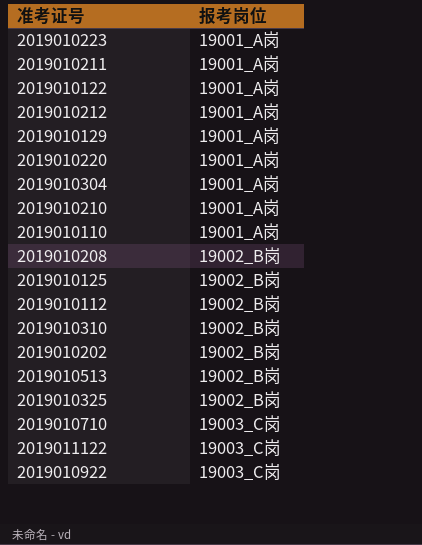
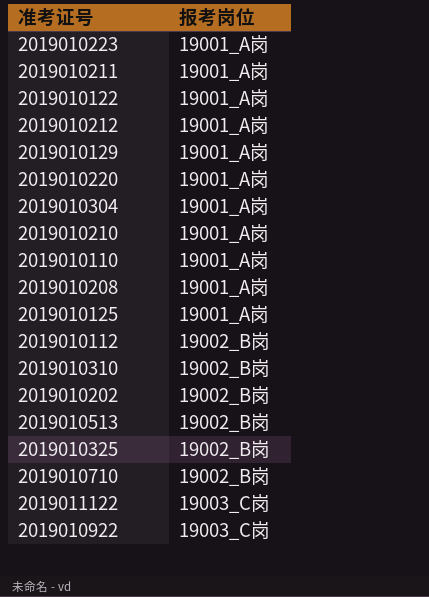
2019010208 | 报考岗位: 19002_B岗 -> 19001_A岗
2019010125 | 报考岗位: 19002_B岗 -> 19001_A岗
2019010710 | 报考岗位: 19003_C岗 -> 19002_B岗

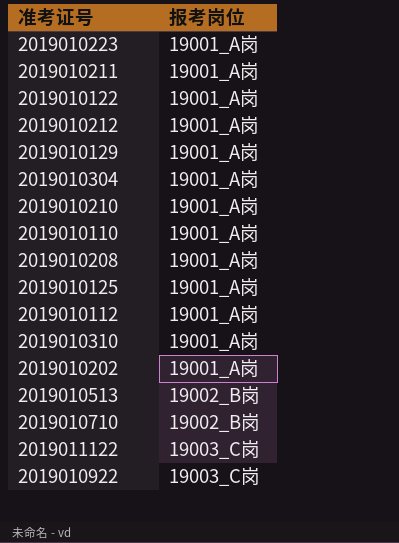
row 2019010220: 19001_A岗 -> none
row 2019010325: 19002_B岗 -> none
2019010112 | 报考岗位: 19002_B岗 -> 19001_A岗
2019010310 | 报考岗位: 19002_B岗 -> 19001_A岗
2019010202 | 报考岗位: 19002_B岗 -> 19001_A岗

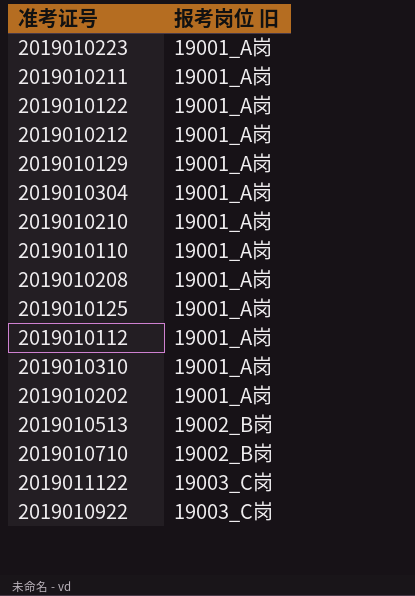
column name: 报考岗位 -> 报考岗位 旧

